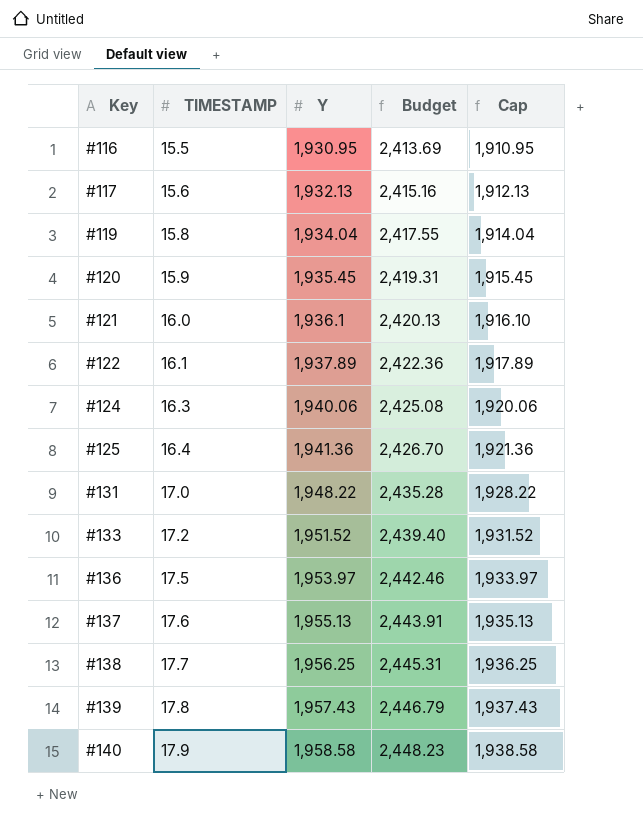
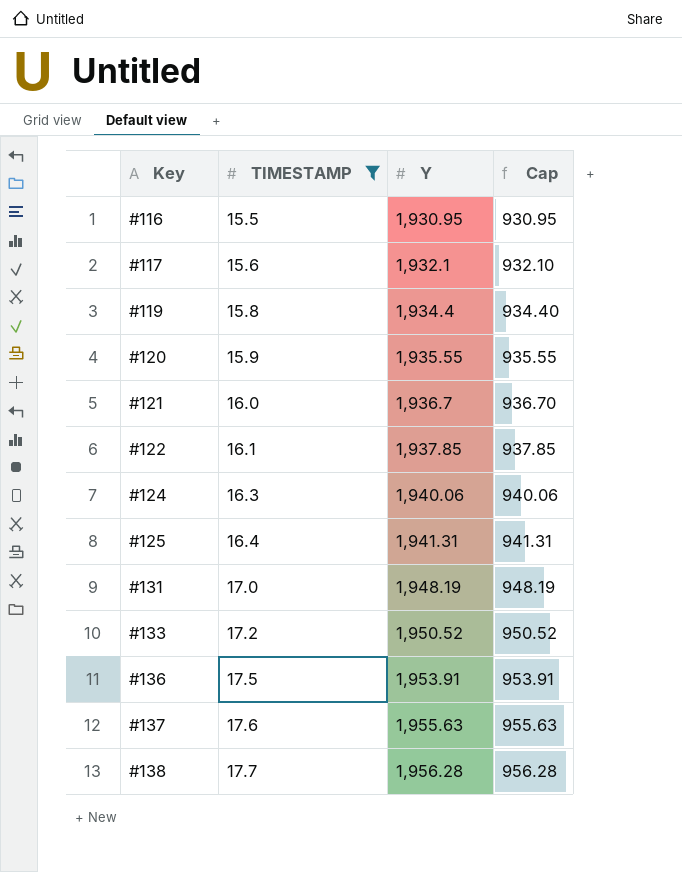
filter: none -> TIMESTAMP <= 17.7
column Budget | formula: [Y] * 1.25 -> none
column Cap | formula: [Y] - 20 -> [Y] - 1000
#117 | Y: 1,932.13 -> 1,932.1
#119 | Y: 1,934.04 -> 1,934.4
#120 | Y: 1,935.45 -> 1,935.55
#121 | Y: 1,936.1 -> 1,936.7
#122 | Y: 1,937.89 -> 1,937.85
#125 | Y: 1,941.36 -> 1,941.31
#131 | Y: 1,948.22 -> 1,948.19
#133 | Y: 1,951.52 -> 1,950.52
#136 | Y: 1,953.97 -> 1,953.91
#137 | Y: 1,955.13 -> 1,955.63
#138 | Y: 1,956.25 -> 1,956.28

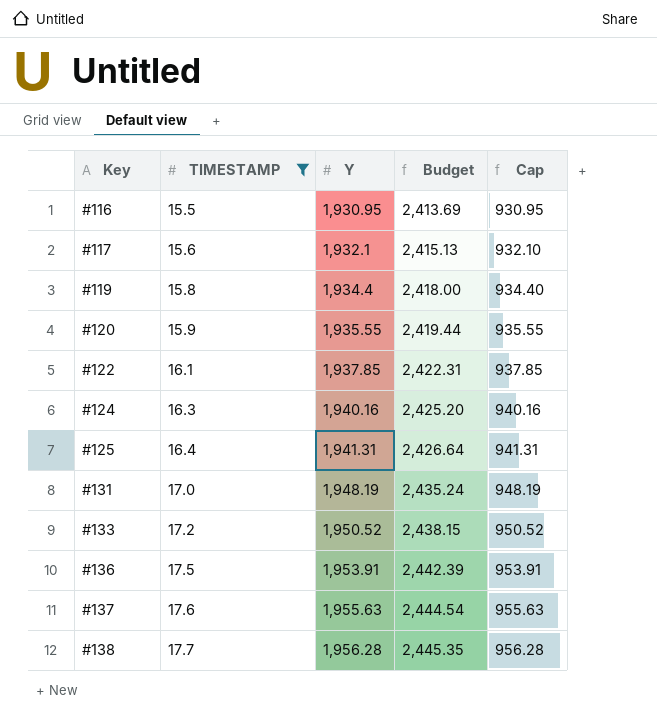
column Budget | formula: none -> [Y] * 1.25
row #121: 16.0 | 1,936.7 | 936.70 -> none
#124 | Y: 1,940.06 -> 1,940.16
#124 | Cap: 940.06 -> 940.16

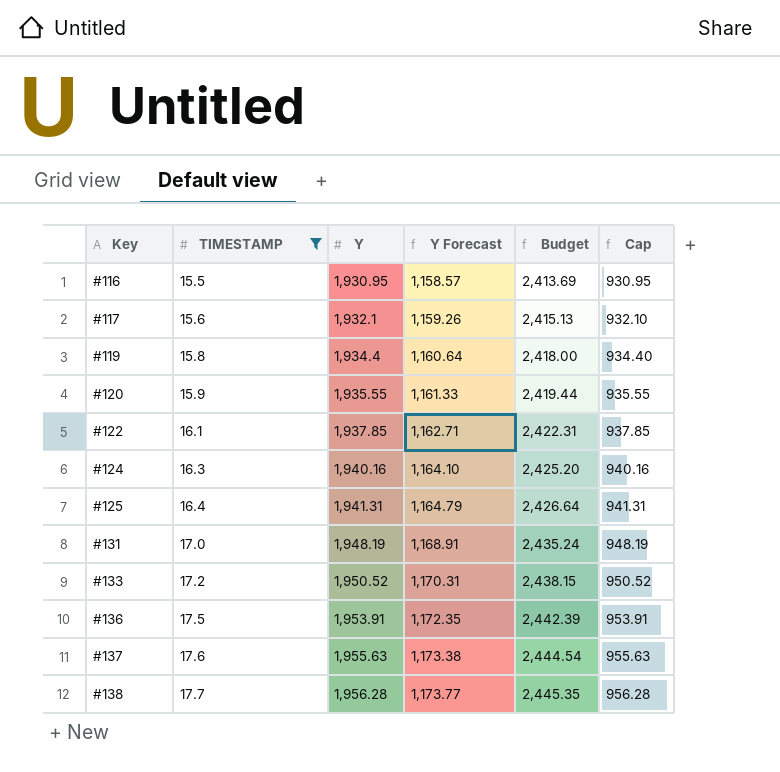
column Y Forecast | formula: none -> [Y] * 0.6

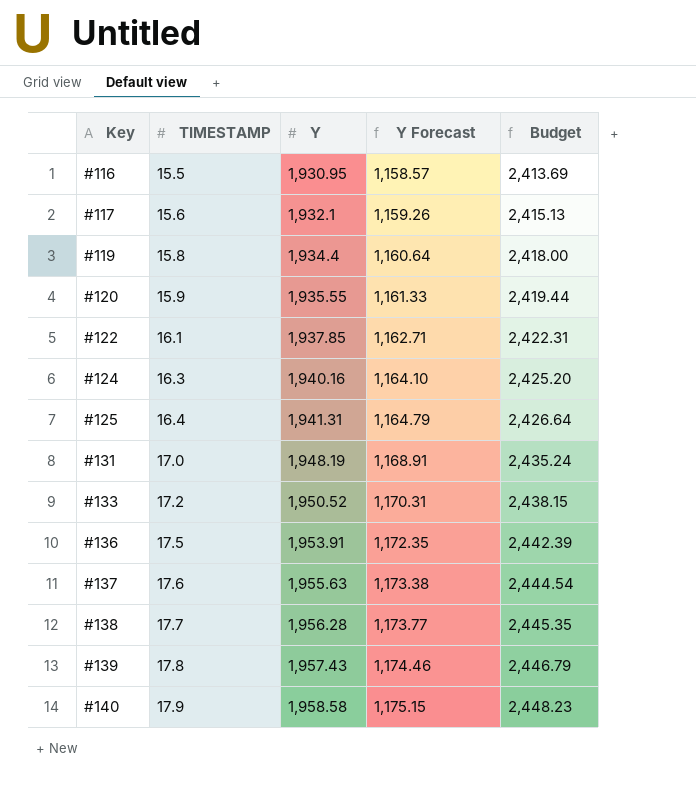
filter: TIMESTAMP <= 17.7 -> none
column Cap | formula: [Y] - 1000 -> none

